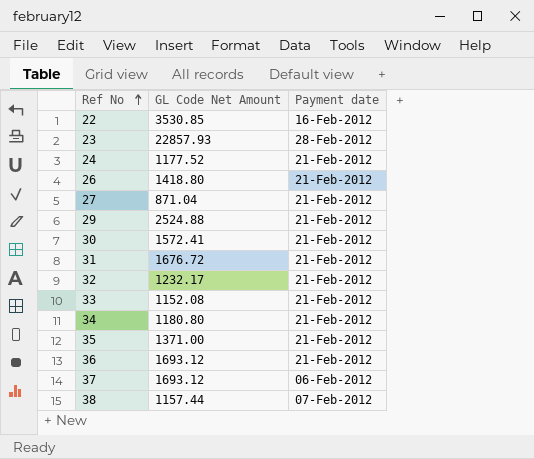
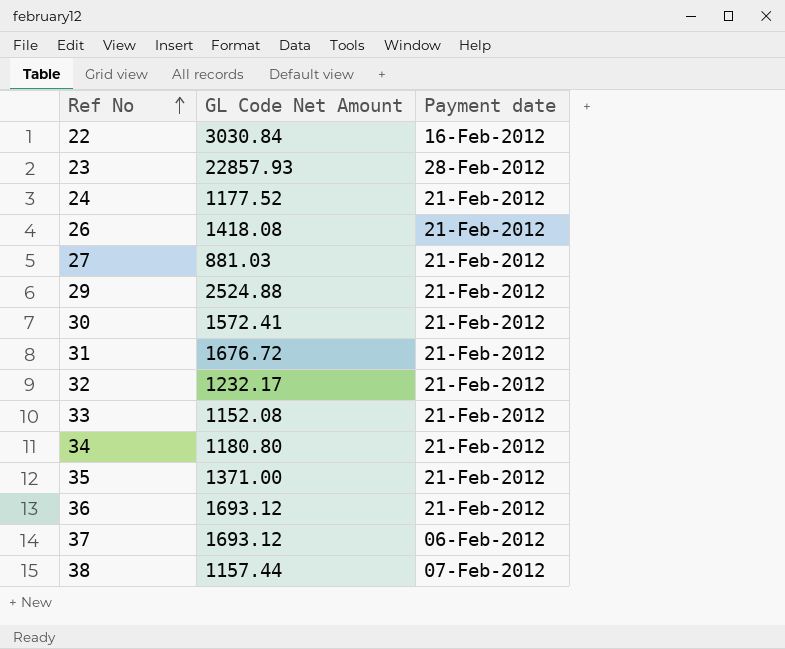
22 | GL Code Net Amount: 3530.85 -> 3030.84
26 | GL Code Net Amount: 1418.80 -> 1418.08
27 | GL Code Net Amount: 871.04 -> 881.03

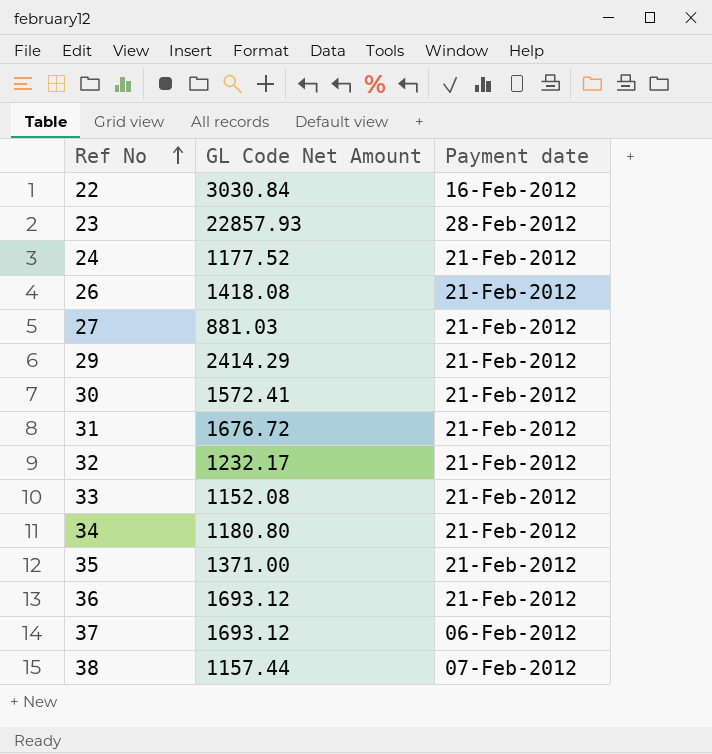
29 | GL Code Net Amount: 2524.88 -> 2414.29

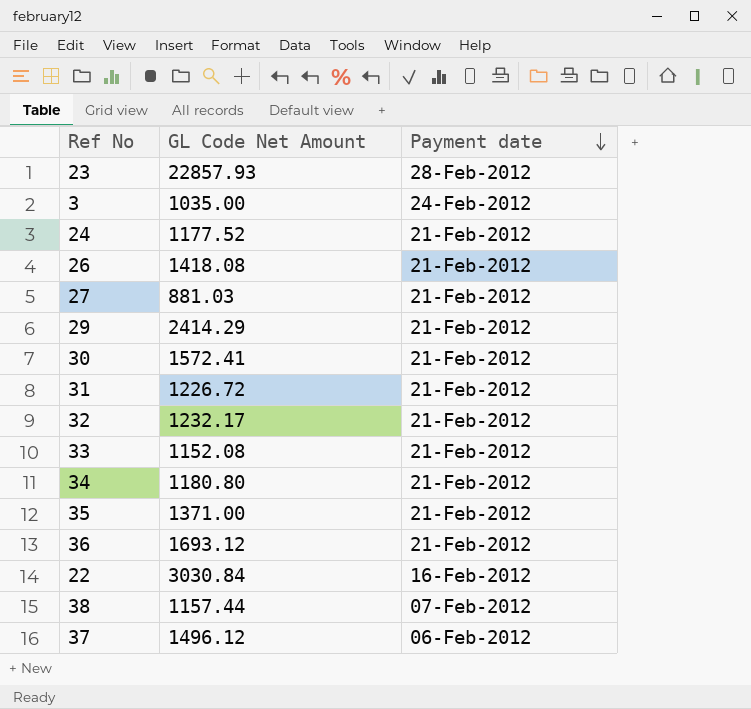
row order: Ref No ascending -> Payment date descending
row 3: none -> 1035.00 | 24-Feb-2012
31 | GL Code Net Amount: 1676.72 -> 1226.72
37 | GL Code Net Amount: 1693.12 -> 1496.12

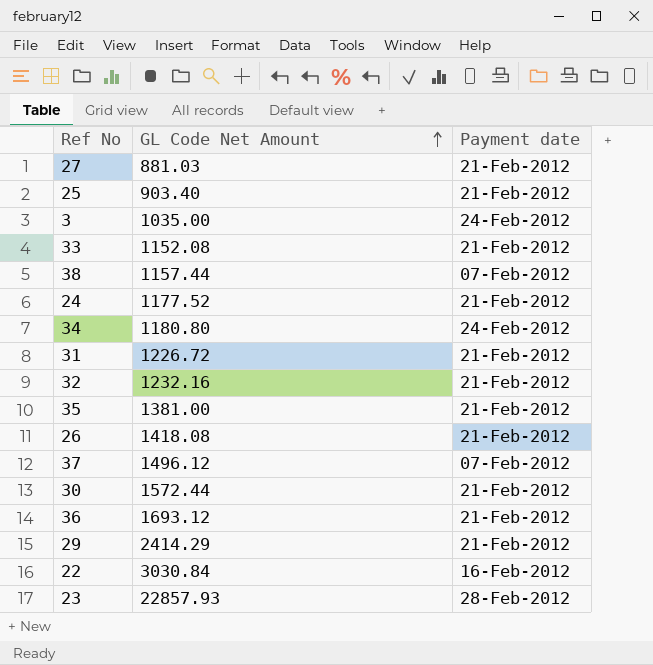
row order: Payment date descending -> GL Code Net Amount ascending
row 25: none -> 903.40 | 21-Feb-2012
34 | Payment date: 21-Feb-2012 -> 24-Feb-2012
32 | GL Code Net Amount: 1232.17 -> 1232.16
35 | GL Code Net Amount: 1371.00 -> 1381.00
37 | Payment date: 06-Feb-2012 -> 07-Feb-2012
30 | GL Code Net Amount: 1572.41 -> 1572.44

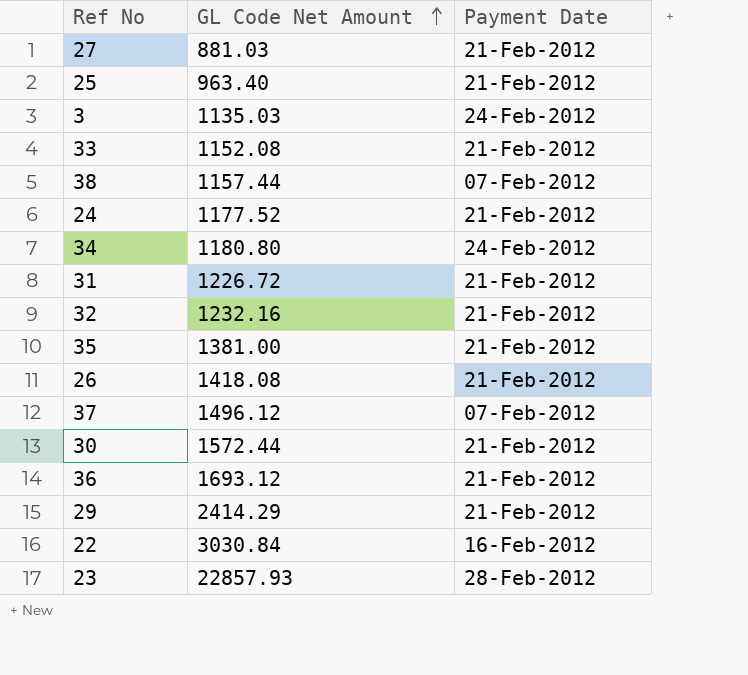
column name: Payment date -> Payment Date
25 | GL Code Net Amount: 903.40 -> 963.40
3 | GL Code Net Amount: 1035.00 -> 1135.03

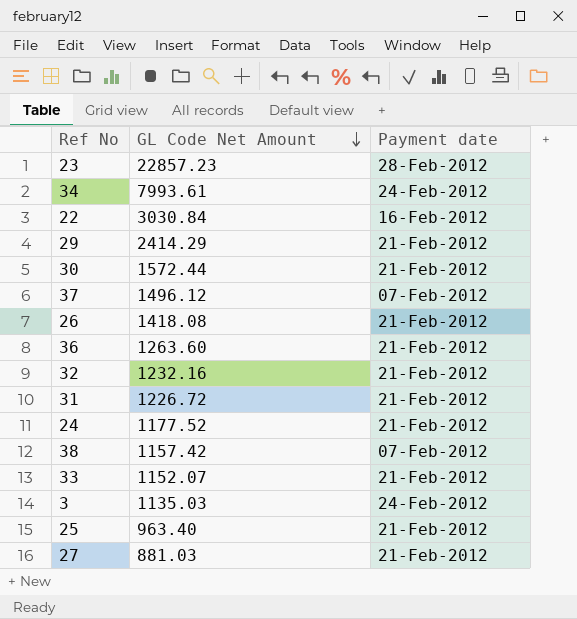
row order: GL Code Net Amount ascending -> GL Code Net Amount descending
column name: Payment Date -> Payment date
row 35: 1381.00 | 21-Feb-2012 -> none
23 | GL Code Net Amount: 22857.93 -> 22857.23
34 | GL Code Net Amount: 1180.80 -> 7993.61
36 | GL Code Net Amount: 1693.12 -> 1263.60
38 | GL Code Net Amount: 1157.44 -> 1157.42
33 | GL Code Net Amount: 1152.08 -> 1152.07

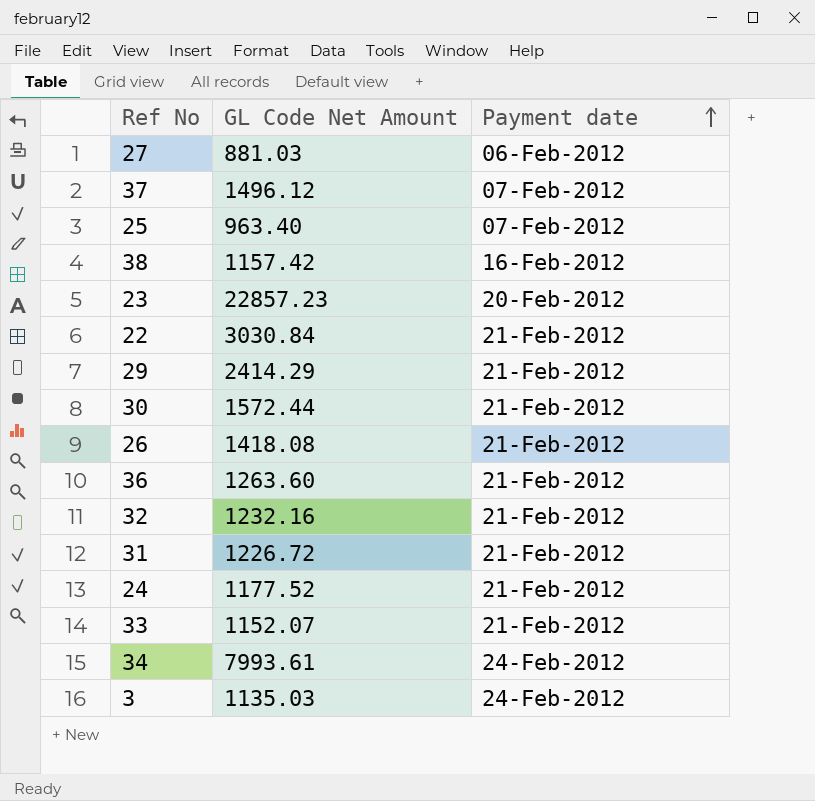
row order: GL Code Net Amount descending -> Payment date ascending
27 | Payment date: 21-Feb-2012 -> 06-Feb-2012
25 | Payment date: 21-Feb-2012 -> 07-Feb-2012
38 | Payment date: 07-Feb-2012 -> 16-Feb-2012
23 | Payment date: 28-Feb-2012 -> 20-Feb-2012
22 | Payment date: 16-Feb-2012 -> 21-Feb-2012

